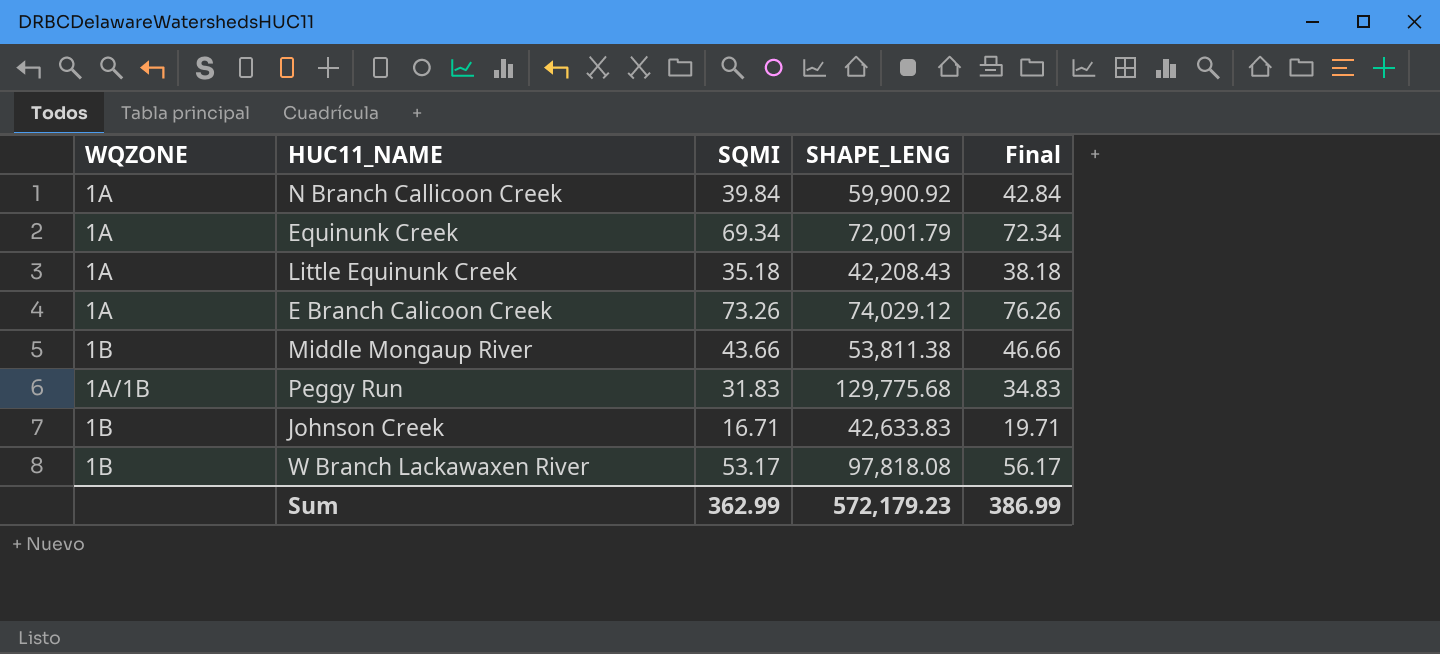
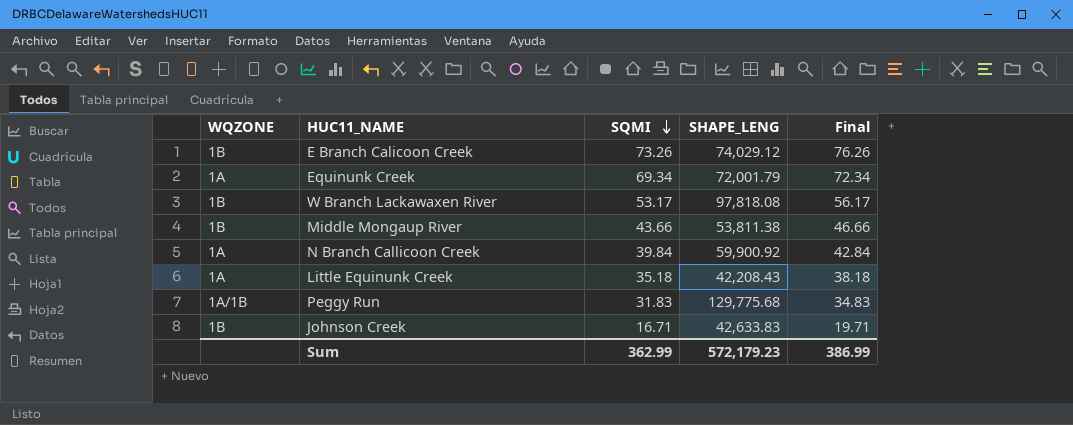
row order: none -> SQMI descending
E Branch Calicoon Creek | WQZONE: 1A -> 1B

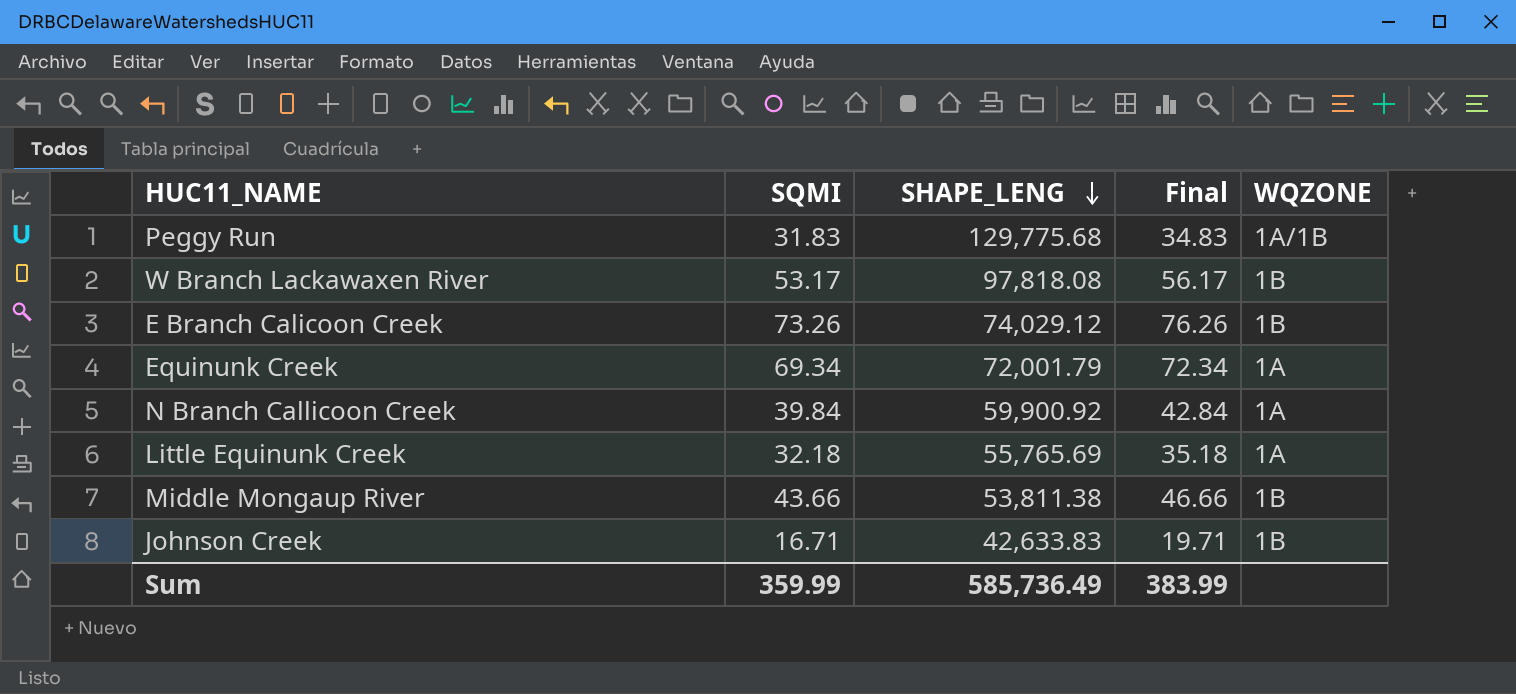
row order: SQMI descending -> SHAPE_LENG descending
column WQZONE | position: 1 -> 5
Little Equinunk Creek | SQMI: 35.18 -> 32.18
Little Equinunk Creek | SHAPE_LENG: 42,208.43 -> 55,765.69
Little Equinunk Creek | Final: 38.18 -> 35.18
Sum | SQMI: 362.99 -> 359.99
Sum | SHAPE_LENG: 572,179.23 -> 585,736.49
Sum | Final: 386.99 -> 383.99

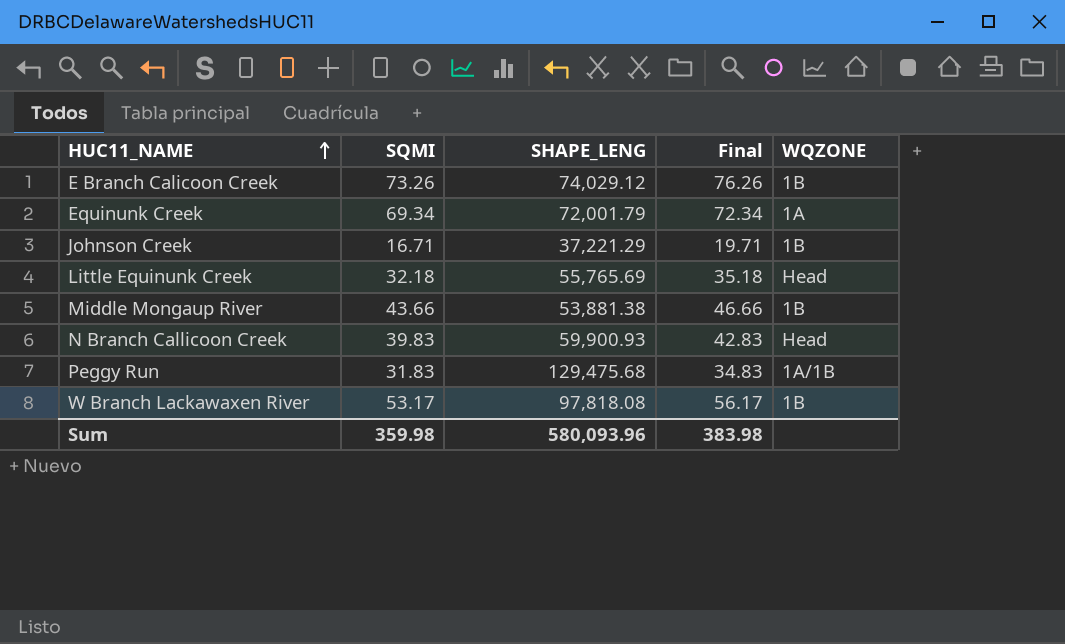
row order: SHAPE_LENG descending -> HUC11_NAME ascending
Johnson Creek | SHAPE_LENG: 42,633.83 -> 37,221.29
Little Equinunk Creek | WQZONE: 1A -> Head
Middle Mongaup River | SHAPE_LENG: 53,811.38 -> 53,881.38
N Branch Callicoon Creek | SQMI: 39.84 -> 39.83
N Branch Callicoon Creek | SHAPE_LENG: 59,900.92 -> 59,900.93
N Branch Callicoon Creek | Final: 42.84 -> 42.83
N Branch Callicoon Creek | WQZONE: 1A -> Head
Peggy Run | SHAPE_LENG: 129,775.68 -> 129,475.68
Sum | SQMI: 359.99 -> 359.98
Sum | SHAPE_LENG: 585,736.49 -> 580,093.96
Sum | Final: 383.99 -> 383.98

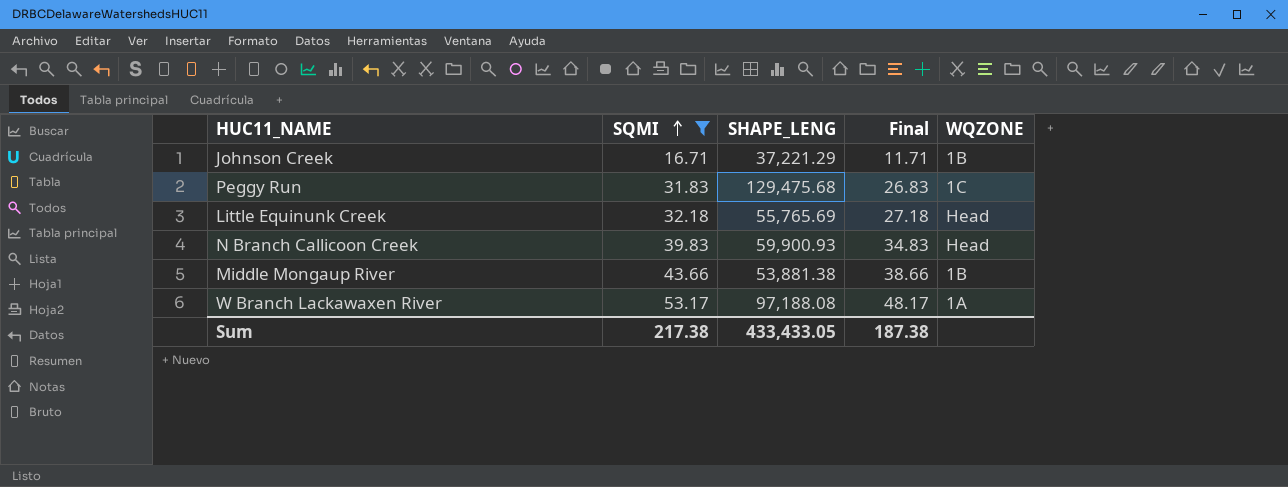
filter: none -> SQMI <= 53.17
row order: HUC11_NAME ascending -> SQMI ascending
column Final | formula: [SQMI] + 3 -> [SQMI] - 5
Peggy Run | WQZONE: 1A/1B -> 1C
W Branch Lackawaxen River | SHAPE_LENG: 97,818.08 -> 97,188.08
W Branch Lackawaxen River | WQZONE: 1B -> 1A
Sum | SQMI: 359.98 -> 217.38
Sum | SHAPE_LENG: 580,093.96 -> 433,433.05
Sum | Final: 383.98 -> 187.38

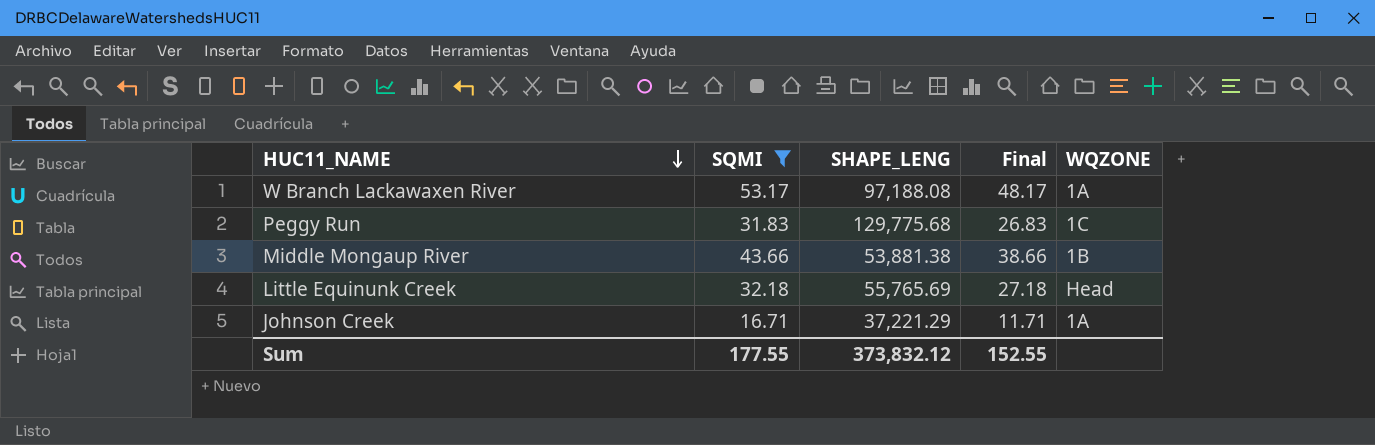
row order: SQMI ascending -> HUC11_NAME descending
row N Branch Callicoon Creek: 39.83 | 59,900.93 | 34.83 | Head -> none
Peggy Run | SHAPE_LENG: 129,475.68 -> 129,775.68
Johnson Creek | WQZONE: 1B -> 1A
Sum | SQMI: 217.38 -> 177.55
Sum | SHAPE_LENG: 433,433.05 -> 373,832.12
Sum | Final: 187.38 -> 152.55

